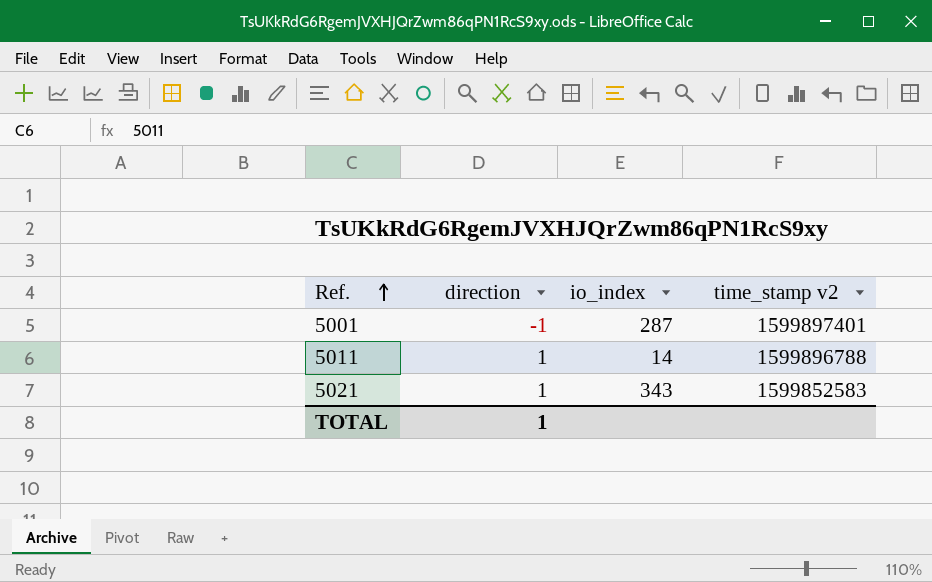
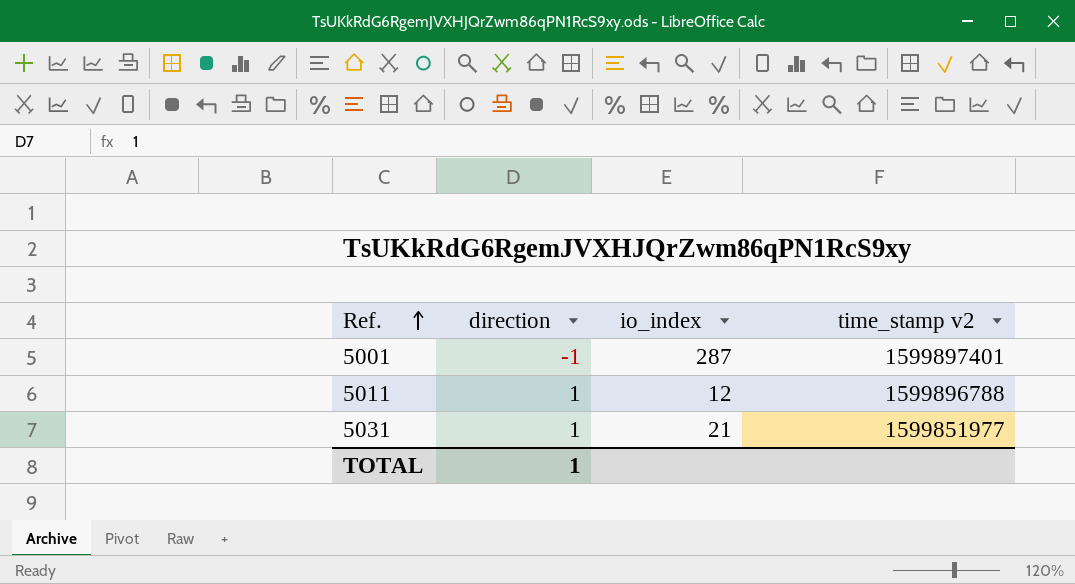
row 5021: 1 | 343 | 1599852583 -> none
5011 | io_index: 14 -> 12
row 5031: none -> 1 | 21 | 1599851977

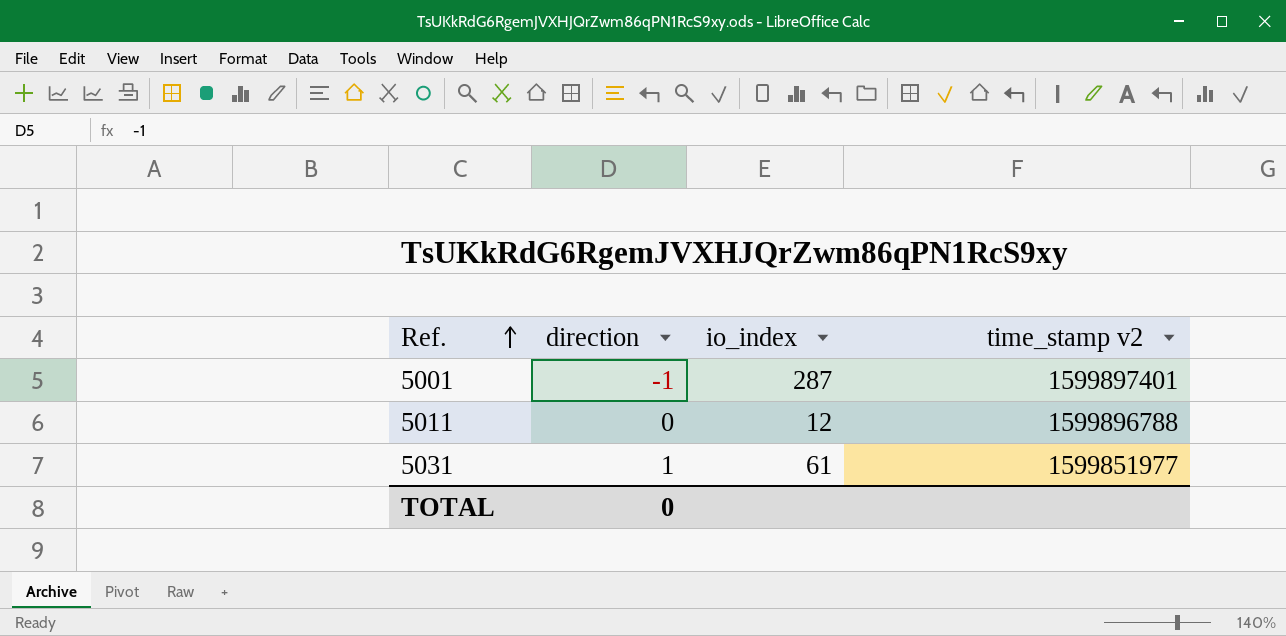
5011 | direction: 1 -> 0
5031 | io_index: 21 -> 61
TOTAL | direction: 1 -> 0

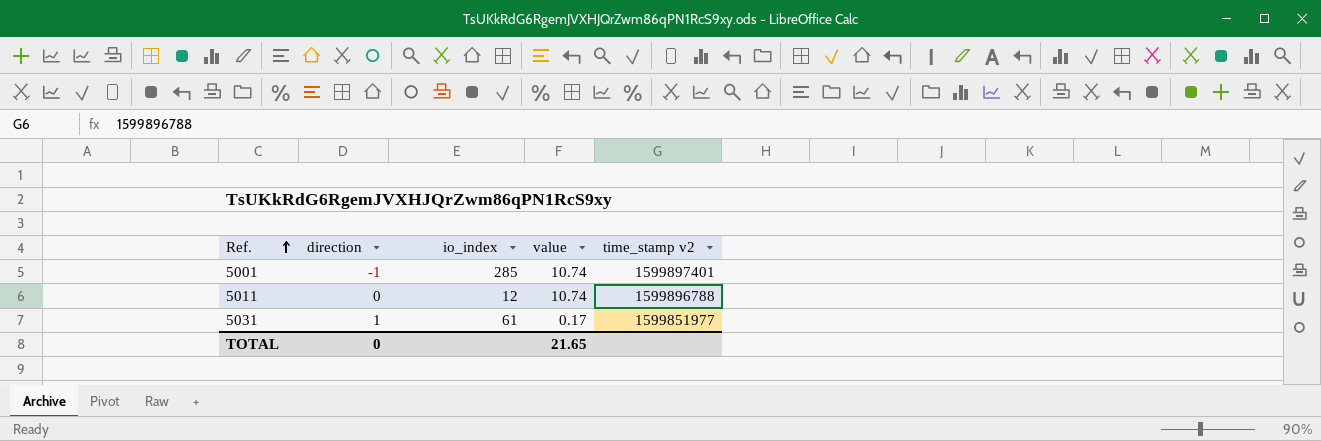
column value | position: none -> 4
5001 | io_index: 287 -> 285

